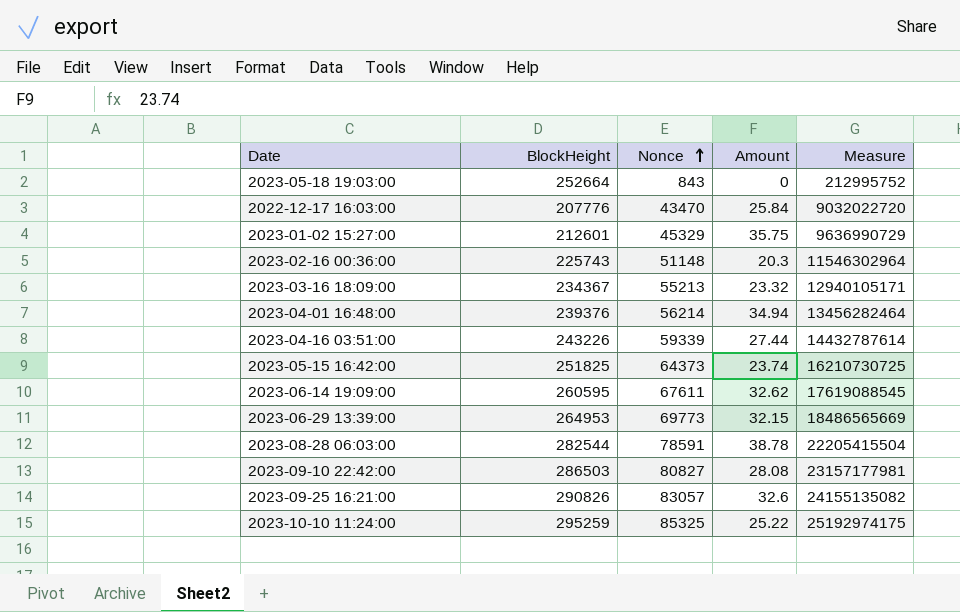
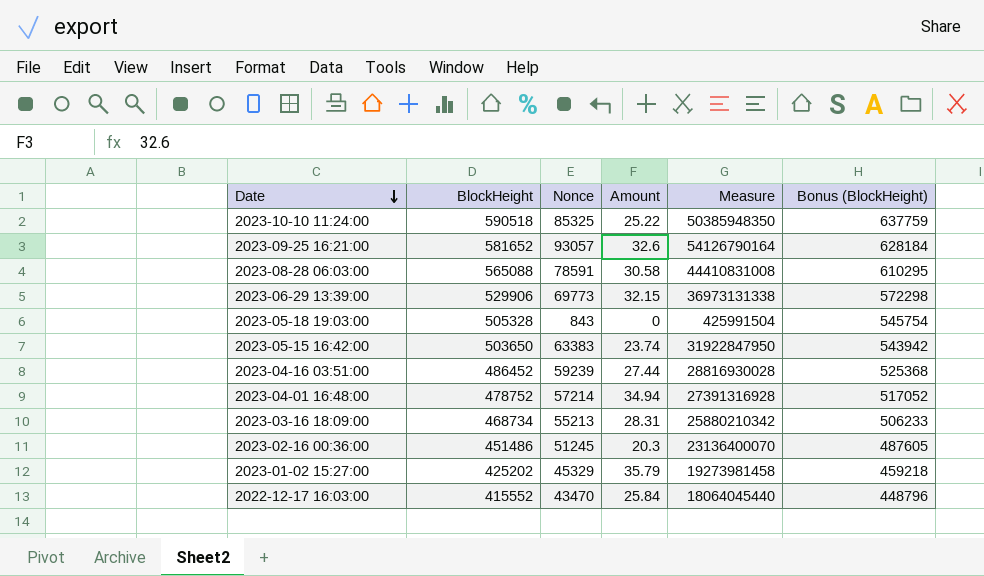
row order: Nonce ascending -> Date descending
column Bonus (BlockHeight) | formula: none -> [BlockHeight] * 1.08
row 2023-06-14 19:09:00: 260595 | 67611 | 32.62 | 17619088545 -> none
row 2023-09-10 22:42:00: 286503 | 80827 | 28.08 | 23157177981 -> none
2023-10-10 11:24:00 | BlockHeight: 295259 -> 590518
2023-10-10 11:24:00 | Measure: 25192974175 -> 50385948350
2023-09-25 16:21:00 | BlockHeight: 290826 -> 581652
2023-09-25 16:21:00 | Nonce: 83057 -> 93057
2023-09-25 16:21:00 | Measure: 24155135082 -> 54126790164
2023-08-28 06:03:00 | BlockHeight: 282544 -> 565088
2023-08-28 06:03:00 | Amount: 38.78 -> 30.58
2023-08-28 06:03:00 | Measure: 22205415504 -> 44410831008
2023-06-29 13:39:00 | BlockHeight: 264953 -> 529906
2023-06-29 13:39:00 | Measure: 18486565669 -> 36973131338
2023-05-18 19:03:00 | BlockHeight: 252664 -> 505328
2023-05-18 19:03:00 | Measure: 212995752 -> 425991504
2023-05-15 16:42:00 | BlockHeight: 251825 -> 503650
2023-05-15 16:42:00 | Nonce: 64373 -> 63383
2023-05-15 16:42:00 | Measure: 16210730725 -> 31922847950
2023-04-16 03:51:00 | BlockHeight: 243226 -> 486452
2023-04-16 03:51:00 | Nonce: 59339 -> 59239
2023-04-16 03:51:00 | Measure: 14432787614 -> 28816930028
2023-04-01 16:48:00 | BlockHeight: 239376 -> 478752
2023-04-01 16:48:00 | Nonce: 56214 -> 57214
2023-04-01 16:48:00 | Measure: 13456282464 -> 27391316928
2023-03-16 18:09:00 | BlockHeight: 234367 -> 468734
2023-03-16 18:09:00 | Amount: 23.32 -> 28.31
2023-03-16 18:09:00 | Measure: 12940105171 -> 25880210342
2023-02-16 00:36:00 | BlockHeight: 225743 -> 451486
2023-02-16 00:36:00 | Nonce: 51148 -> 51245
2023-02-16 00:36:00 | Measure: 11546302964 -> 23136400070
2023-01-02 15:27:00 | BlockHeight: 212601 -> 425202
2023-01-02 15:27:00 | Amount: 35.75 -> 35.79
2023-01-02 15:27:00 | Measure: 9636990729 -> 19273981458
2022-12-17 16:03:00 | BlockHeight: 207776 -> 415552
2022-12-17 16:03:00 | Measure: 9032022720 -> 18064045440

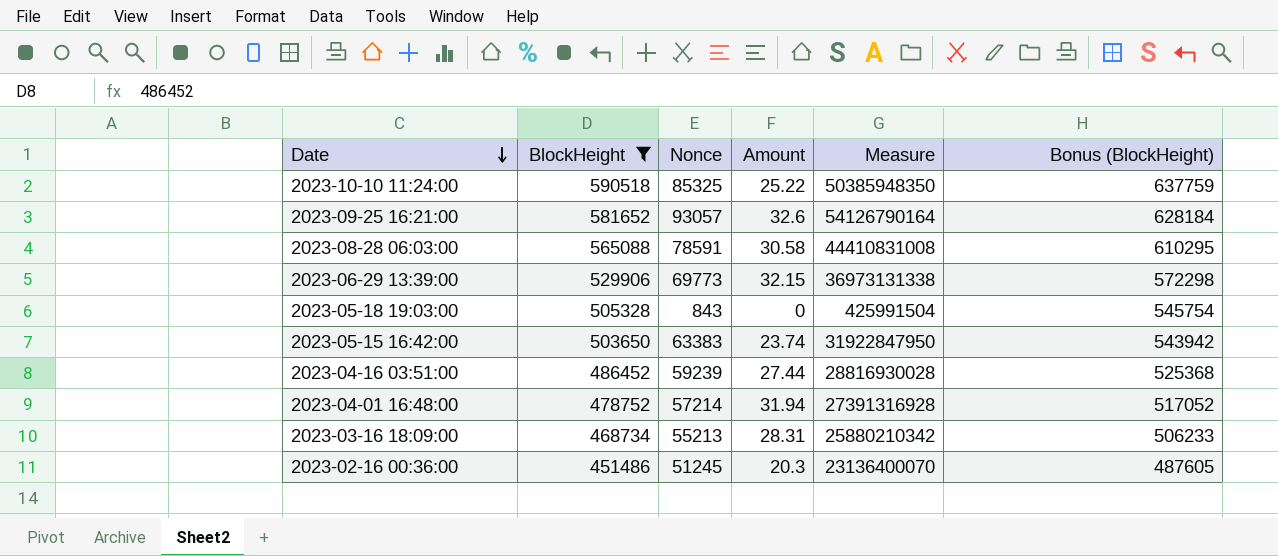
filter: none -> BlockHeight >= 451486
2023-04-01 16:48:00 | Amount: 34.94 -> 31.94

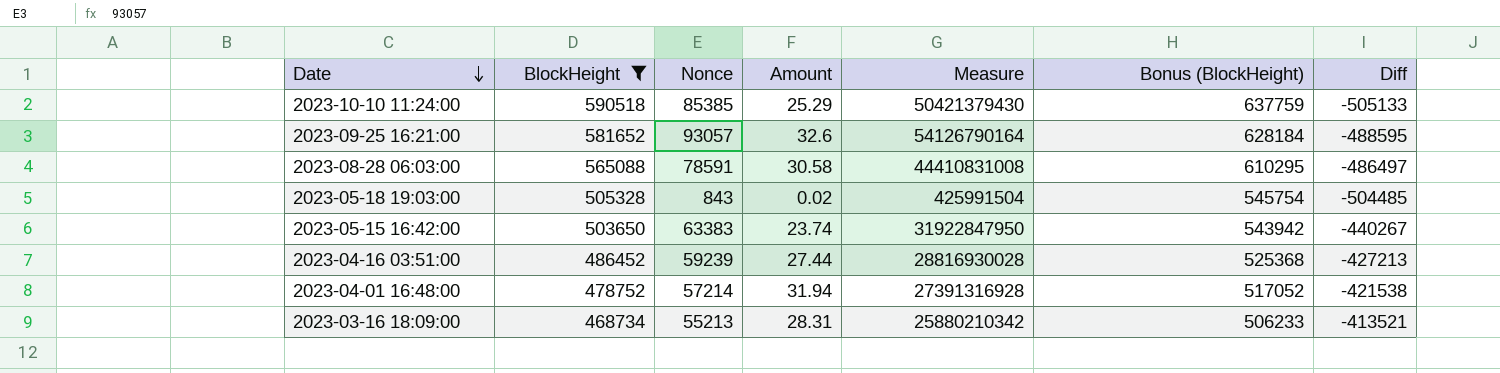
column Diff | formula: none -> [Nonce] - [BlockHeight]
row 2023-06-29 13:39:00: 529906 | 69773 | 32.15 | 36973131338 | 572298 -> none
row 2023-02-16 00:36:00: 451486 | 51245 | 20.3 | 23136400070 | 487605 -> none
2023-10-10 11:24:00 | Nonce: 85325 -> 85385
2023-10-10 11:24:00 | Amount: 25.22 -> 25.29
2023-10-10 11:24:00 | Measure: 50385948350 -> 50421379430
2023-05-18 19:03:00 | Amount: 0 -> 0.02

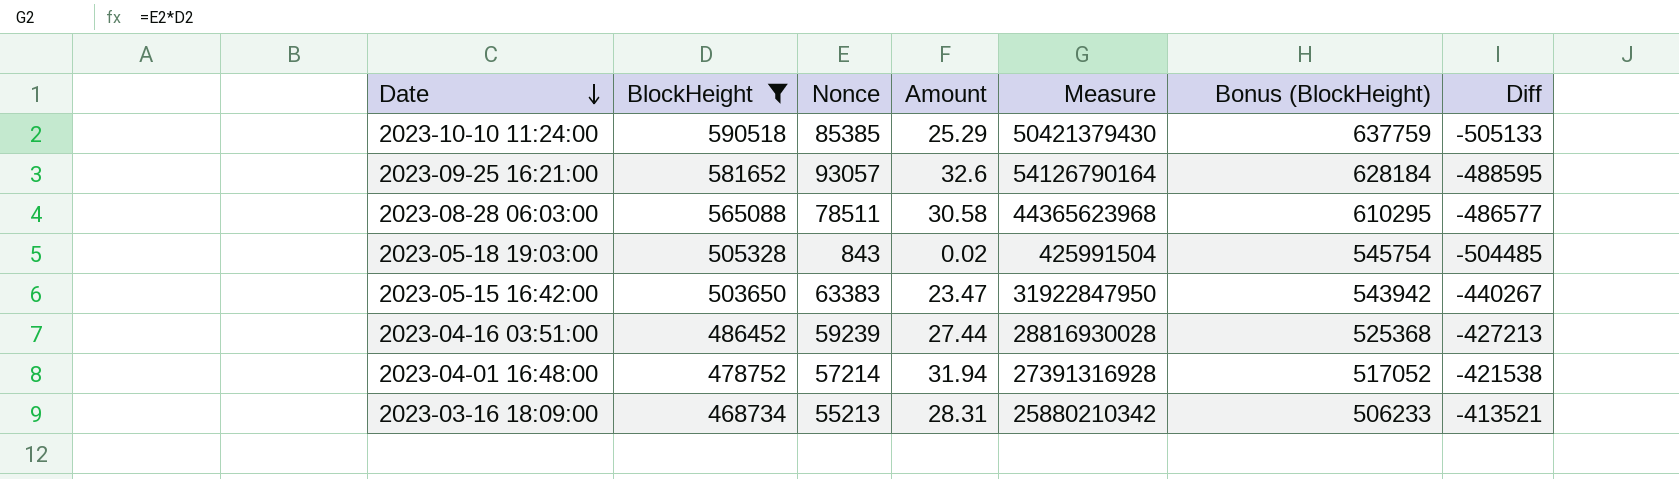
2023-08-28 06:03:00 | Nonce: 78591 -> 78511
2023-08-28 06:03:00 | Measure: 44410831008 -> 44365623968
2023-08-28 06:03:00 | Diff: -486497 -> -486577
2023-05-15 16:42:00 | Amount: 23.74 -> 23.47

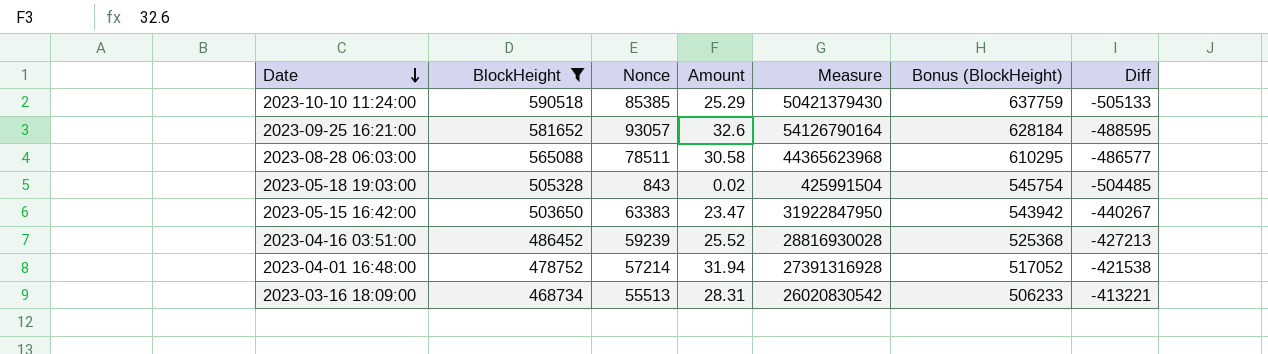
2023-04-16 03:51:00 | Amount: 27.44 -> 25.52
2023-03-16 18:09:00 | Nonce: 55213 -> 55513
2023-03-16 18:09:00 | Measure: 25880210342 -> 26020830542
2023-03-16 18:09:00 | Diff: -413521 -> -413221

